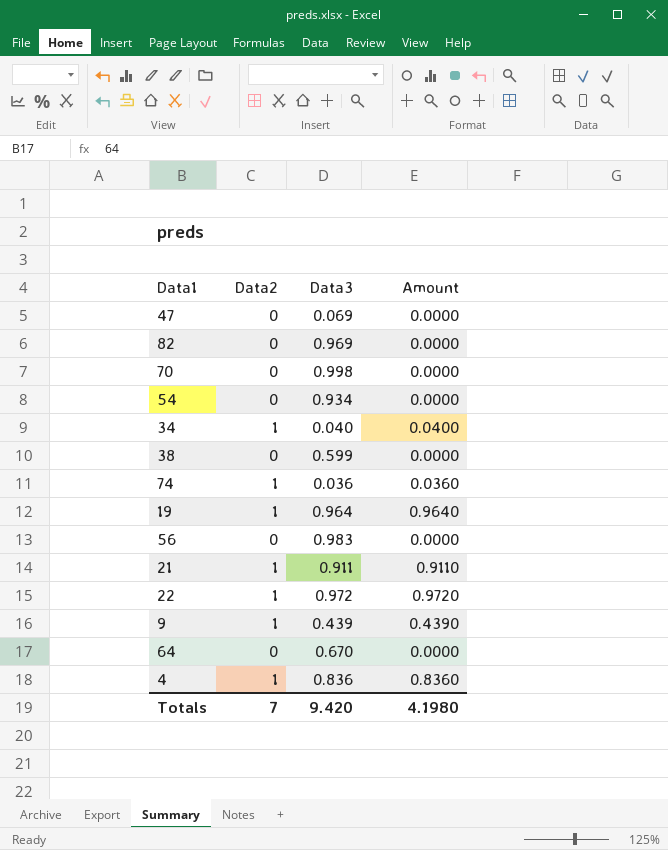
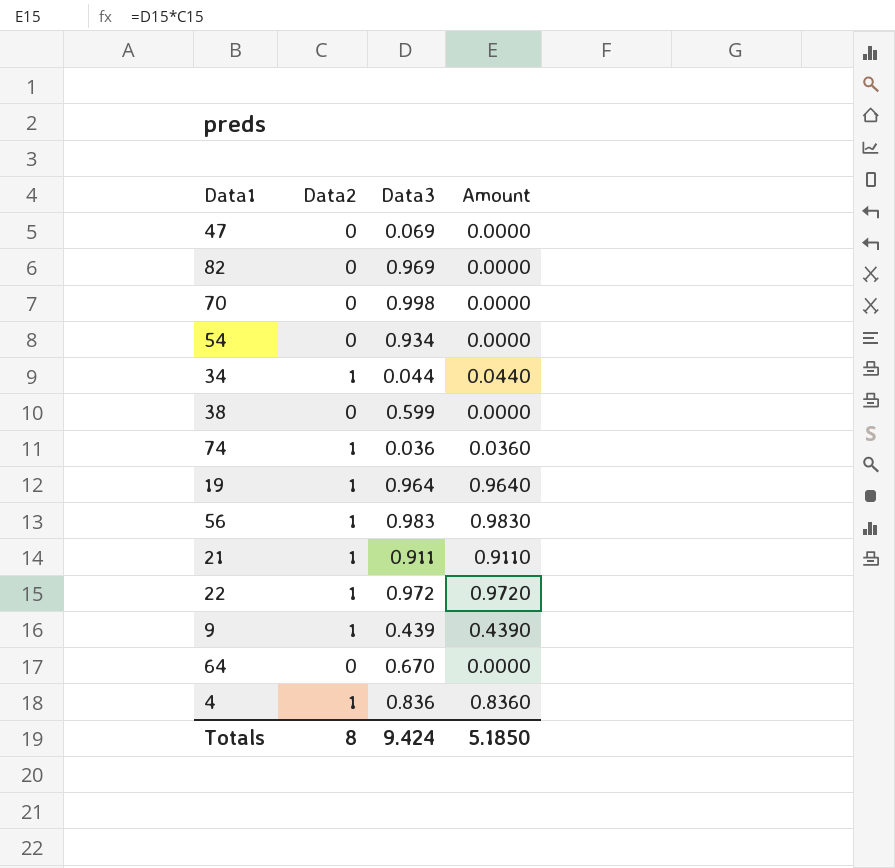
34 | Data3: 0.040 -> 0.044
34 | Amount: 0.0400 -> 0.0440
56 | Data2: 0 -> 1
56 | Amount: 0.0000 -> 0.9830
Totals | Data2: 7 -> 8
Totals | Data3: 9.420 -> 9.424
Totals | Amount: 4.1980 -> 5.1850

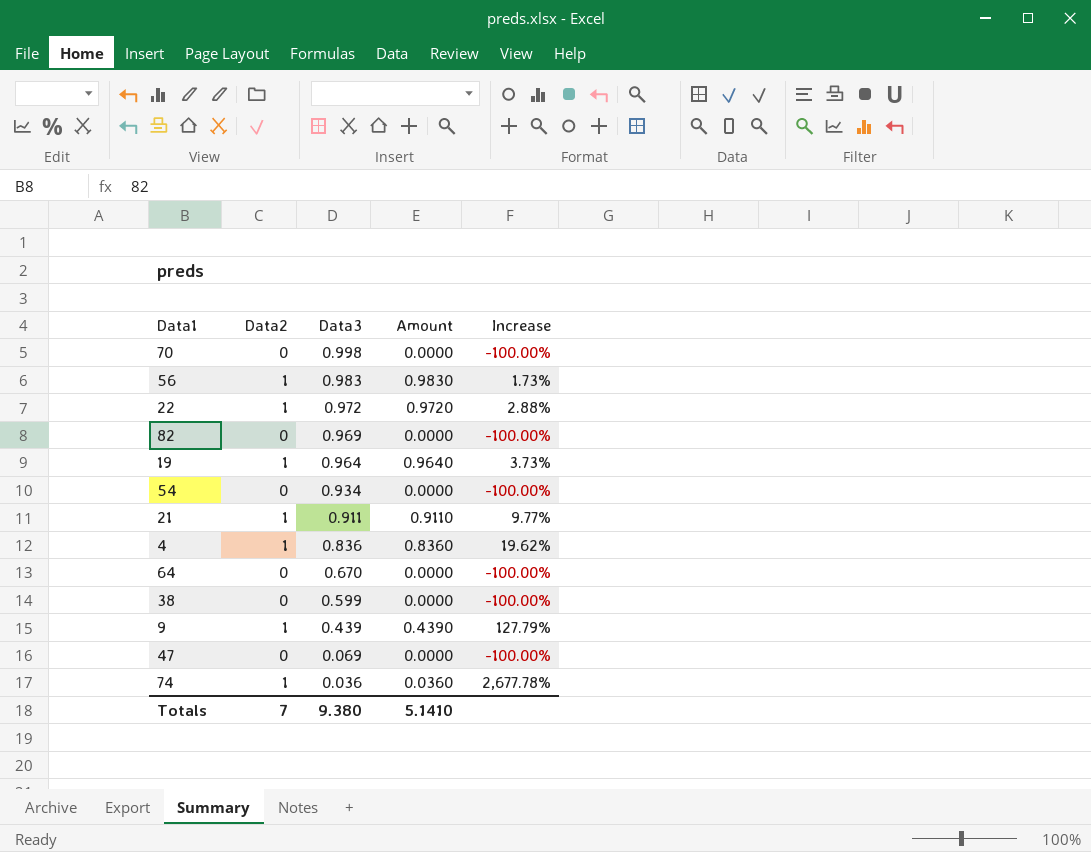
row order: none -> Data3 descending
column Increase | formula: none -> ([Data2] - [Data3]) / [Data3]
row 34: 1 | 0.044 | 0.0440 -> none
Totals | Data2: 8 -> 7
Totals | Data3: 9.424 -> 9.380
Totals | Amount: 5.1850 -> 5.1410

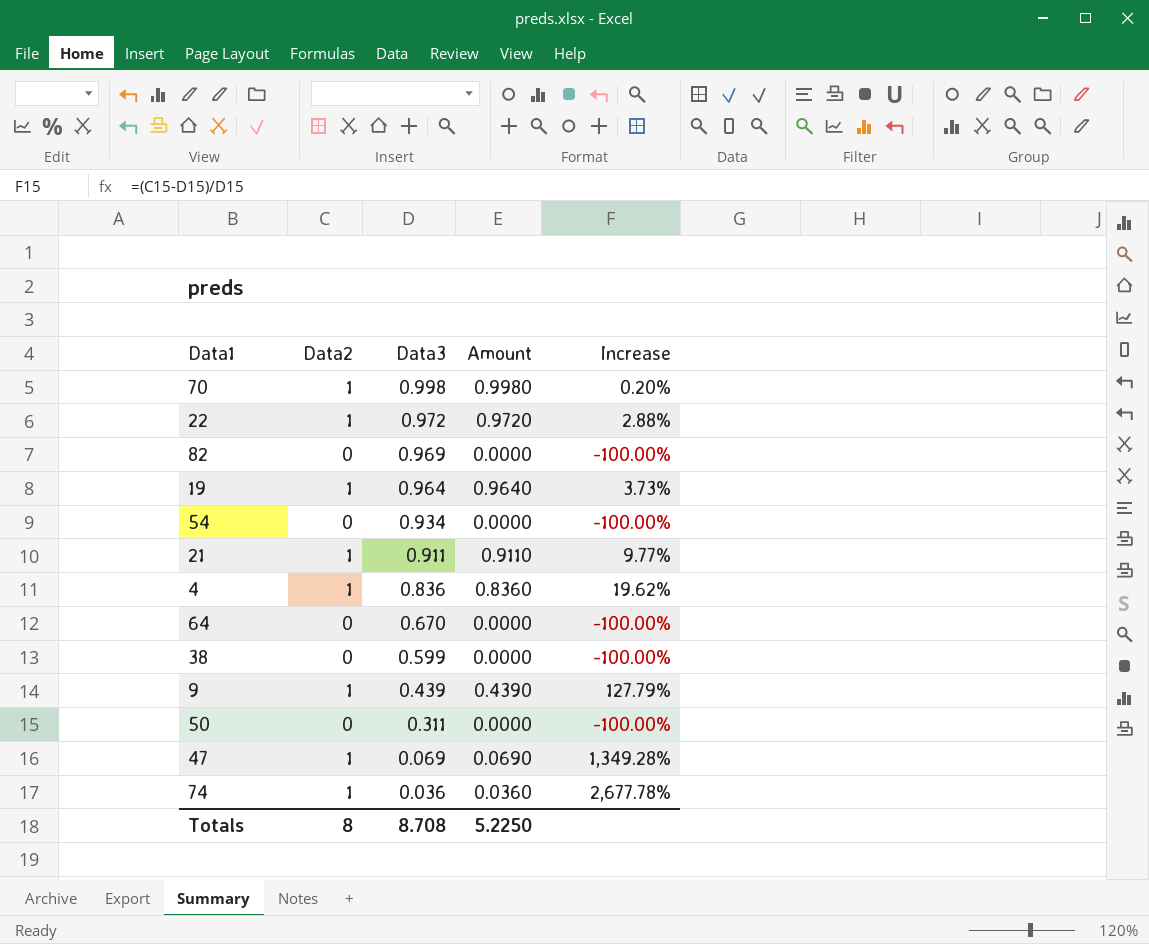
row 56: 1 | 0.983 | 0.9830 | 1.73% -> none
70 | Data2: 0 -> 1
70 | Amount: 0.0000 -> 0.9980
70 | Increase: -100.00% -> 0.20%
row 50: none -> 0 | 0.311 | 0.0000 | -100.00%
47 | Data2: 0 -> 1
47 | Amount: 0.0000 -> 0.0690
47 | Increase: -100.00% -> 1,349.28%
Totals | Data2: 7 -> 8
Totals | Data3: 9.380 -> 8.708
Totals | Amount: 5.1410 -> 5.2250

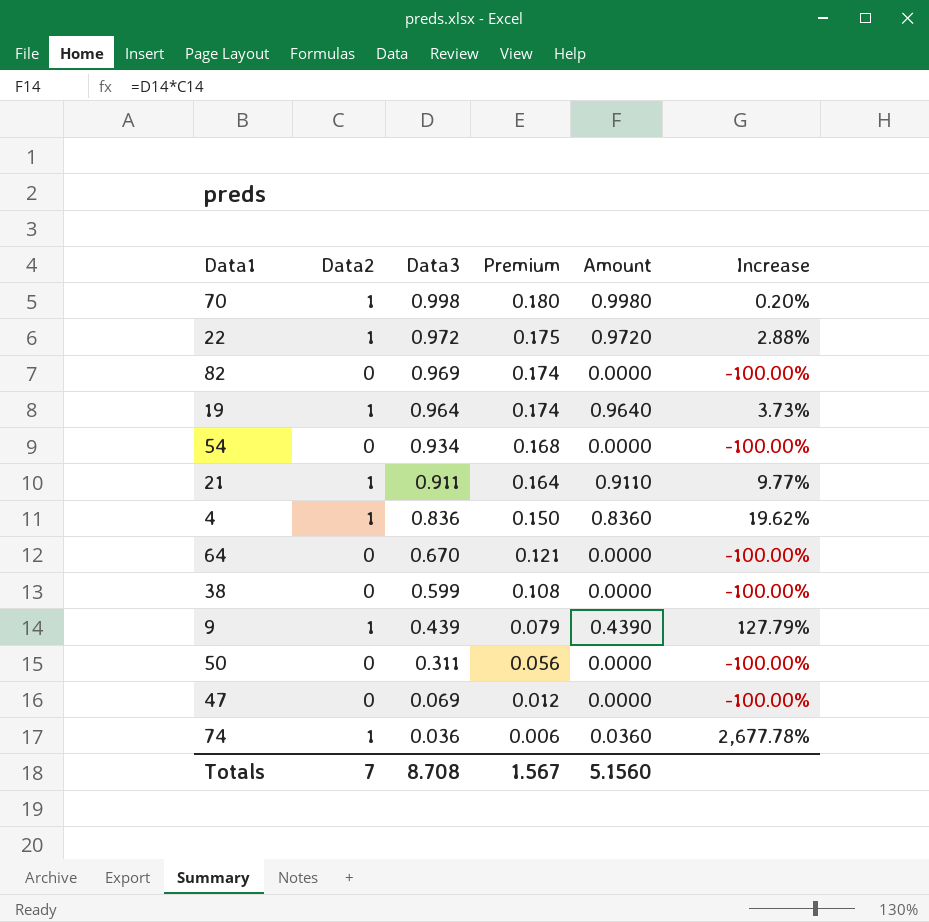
column Premium | formula: none -> [Data3] * 0.18
47 | Data2: 1 -> 0
47 | Amount: 0.0690 -> 0.0000
47 | Increase: 1,349.28% -> -100.00%
Totals | Data2: 8 -> 7
Totals | Amount: 5.2250 -> 5.1560

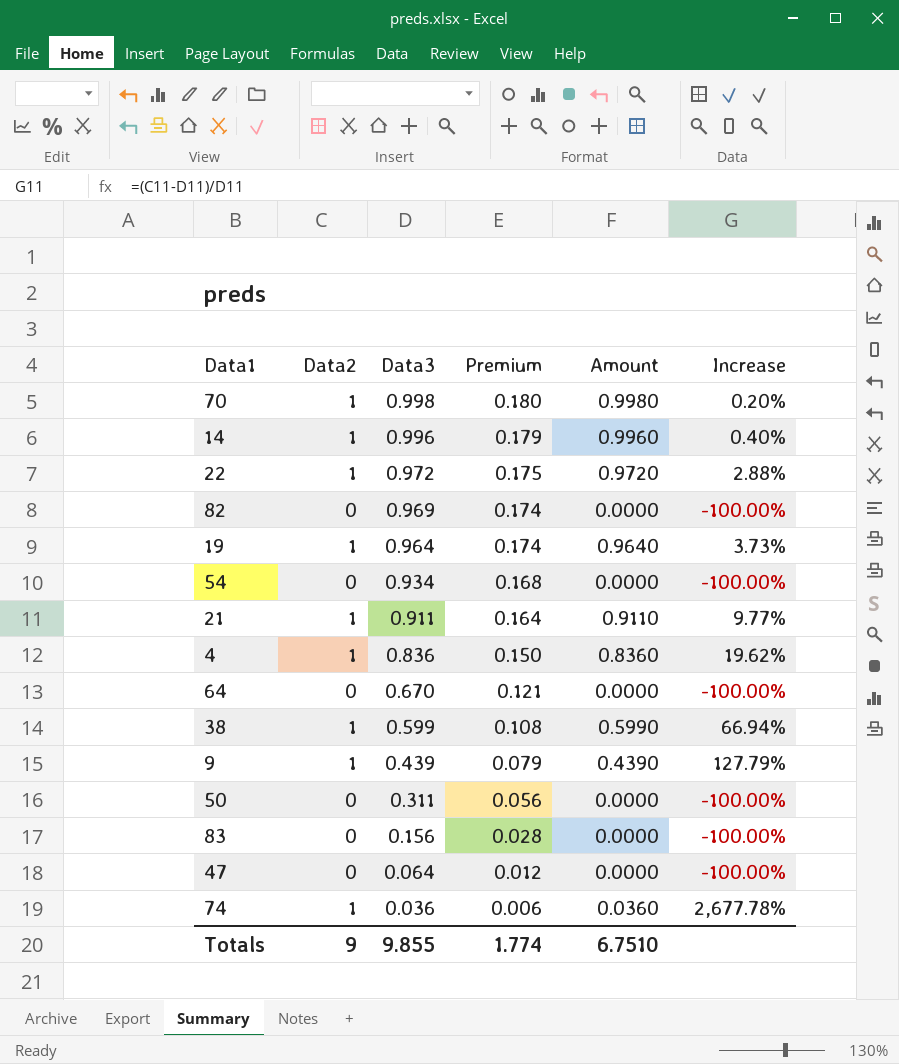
row 14: none -> 1 | 0.996 | 0.179 | 0.9960 | 0.40%
38 | Data2: 0 -> 1
38 | Amount: 0.0000 -> 0.5990
38 | Increase: -100.00% -> 66.94%
row 83: none -> 0 | 0.156 | 0.028 | 0.0000 | -100.00%
47 | Data3: 0.069 -> 0.064
Totals | Data2: 7 -> 9
Totals | Data3: 8.708 -> 9.855
Totals | Premium: 1.567 -> 1.774
Totals | Amount: 5.1560 -> 6.7510

